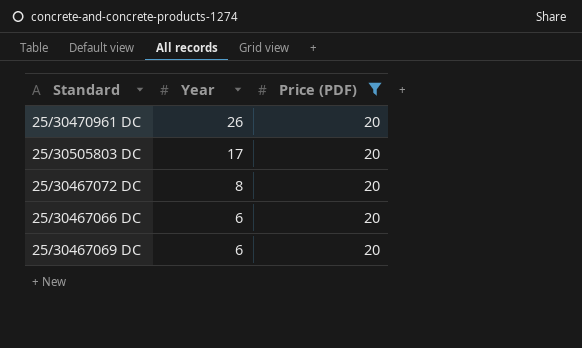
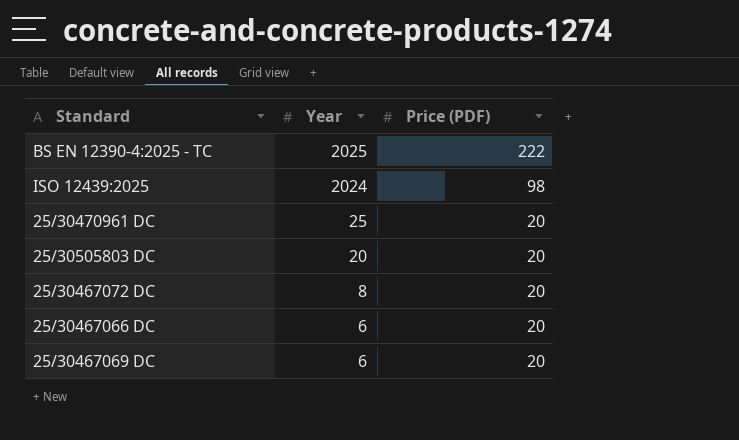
filter: Price (PDF) = 20 -> none
25/30470961 DC | Year: 26 -> 25
25/30505803 DC | Year: 17 -> 20

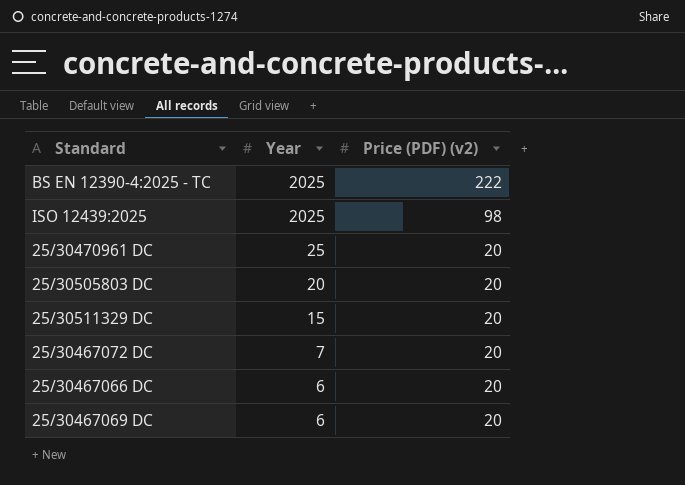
column name: Price (PDF) -> Price (PDF) (v2)
ISO 12439:2025 | Year: 2024 -> 2025
row 25/30511329 DC: none -> 15 | 20
25/30467072 DC | Year: 8 -> 7

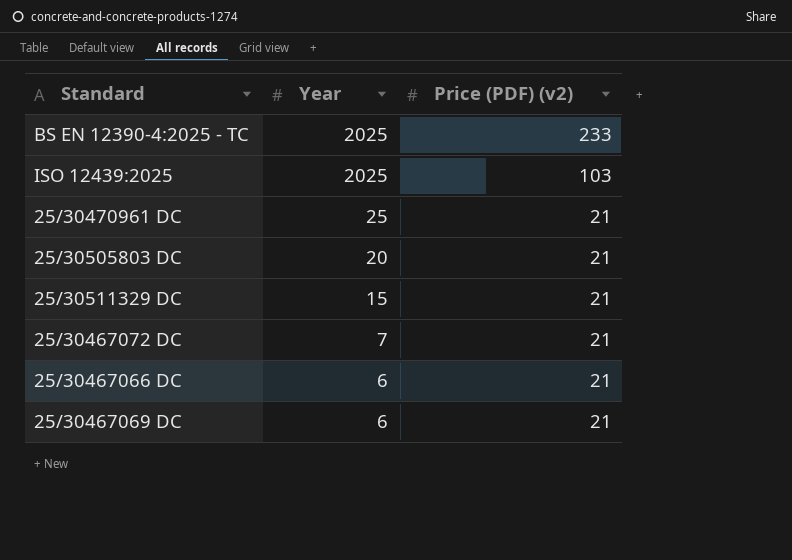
BS EN 12390-4:2025 - TC | Price (PDF) (v2): 222 -> 233
ISO 12439:2025 | Price (PDF) (v2): 98 -> 103
25/30470961 DC | Price (PDF) (v2): 20 -> 21
25/30505803 DC | Price (PDF) (v2): 20 -> 21
25/30511329 DC | Price (PDF) (v2): 20 -> 21
25/30467072 DC | Price (PDF) (v2): 20 -> 21
25/30467066 DC | Price (PDF) (v2): 20 -> 21
25/30467069 DC | Price (PDF) (v2): 20 -> 21

